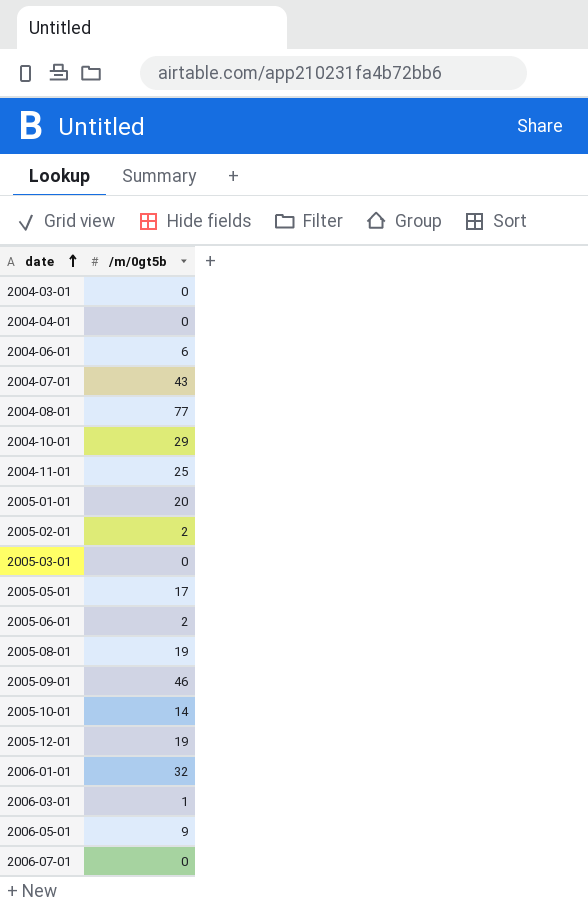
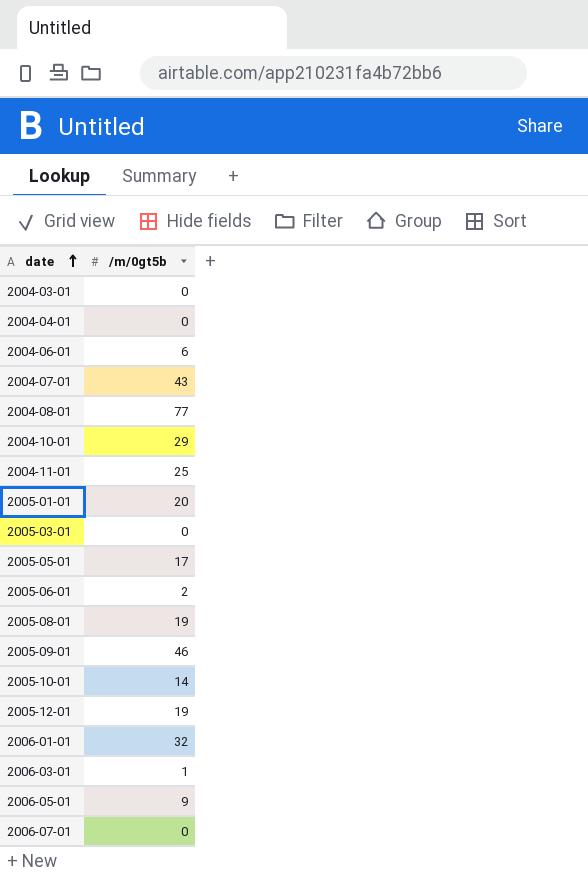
row 2005-02-01: 2 -> none

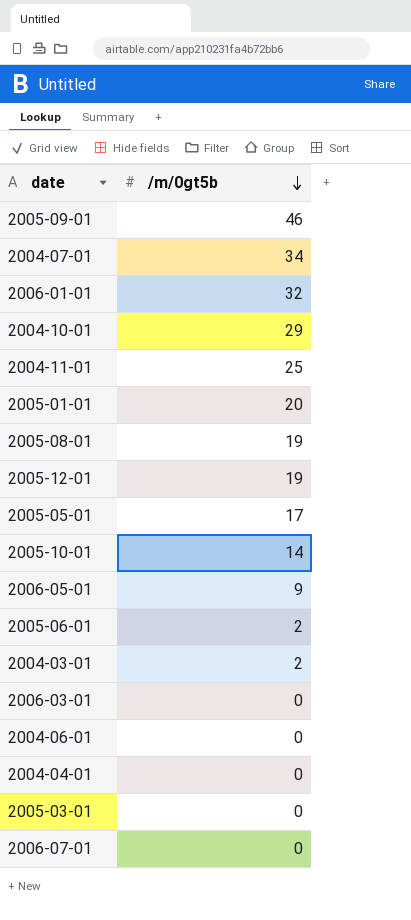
row order: date ascending -> /m/0gt5b descending
row 2004-08-01: 77 -> none
2004-07-01 | /m/0gt5b: 43 -> 34
2004-03-01 | /m/0gt5b: 0 -> 2
2006-03-01 | /m/0gt5b: 1 -> 0
2004-06-01 | /m/0gt5b: 6 -> 0

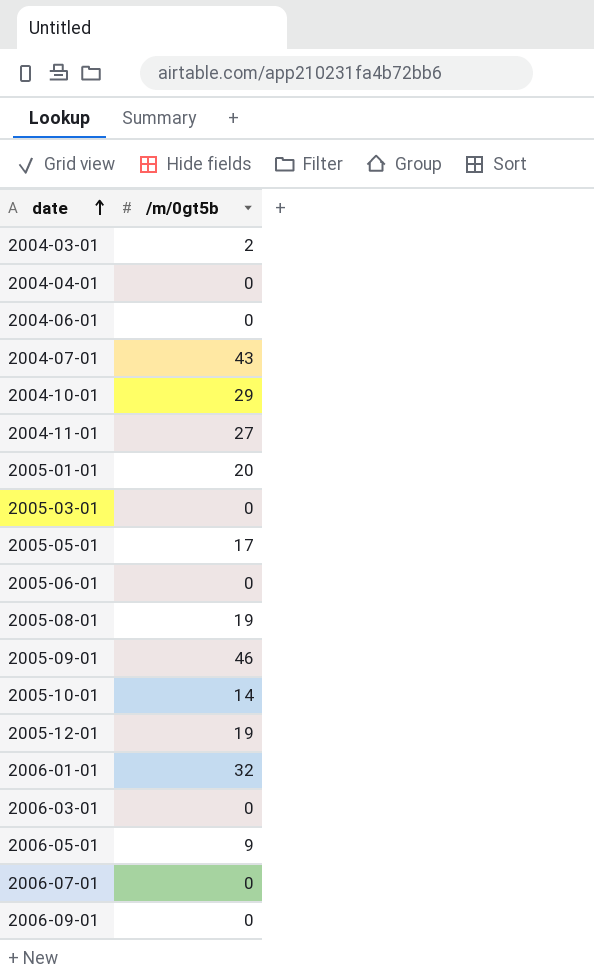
row order: /m/0gt5b descending -> date ascending
2004-07-01 | /m/0gt5b: 34 -> 43
2004-11-01 | /m/0gt5b: 25 -> 27
2005-06-01 | /m/0gt5b: 2 -> 0
row 2006-09-01: none -> 0

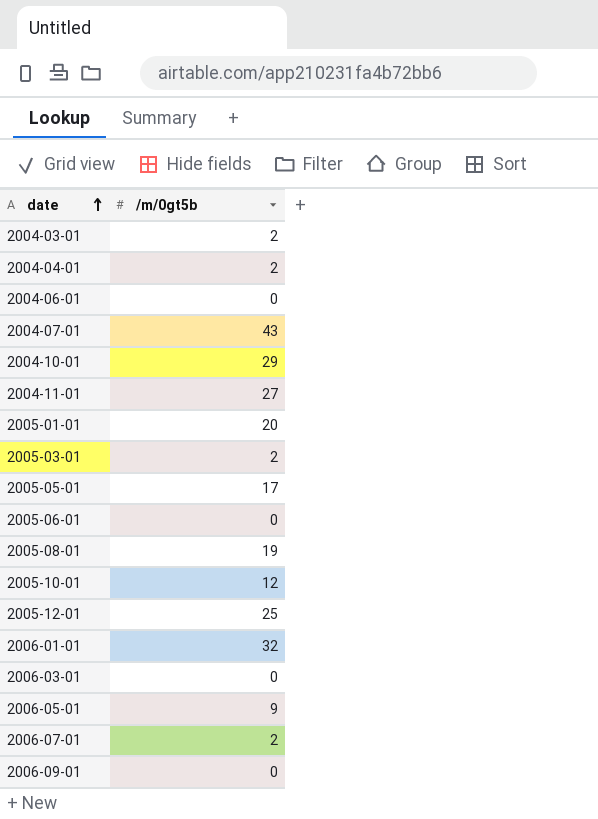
row 2005-09-01: 46 -> none
2004-04-01 | /m/0gt5b: 0 -> 2
2005-03-01 | /m/0gt5b: 0 -> 2
2005-10-01 | /m/0gt5b: 14 -> 12
2005-12-01 | /m/0gt5b: 19 -> 25
2006-07-01 | /m/0gt5b: 0 -> 2

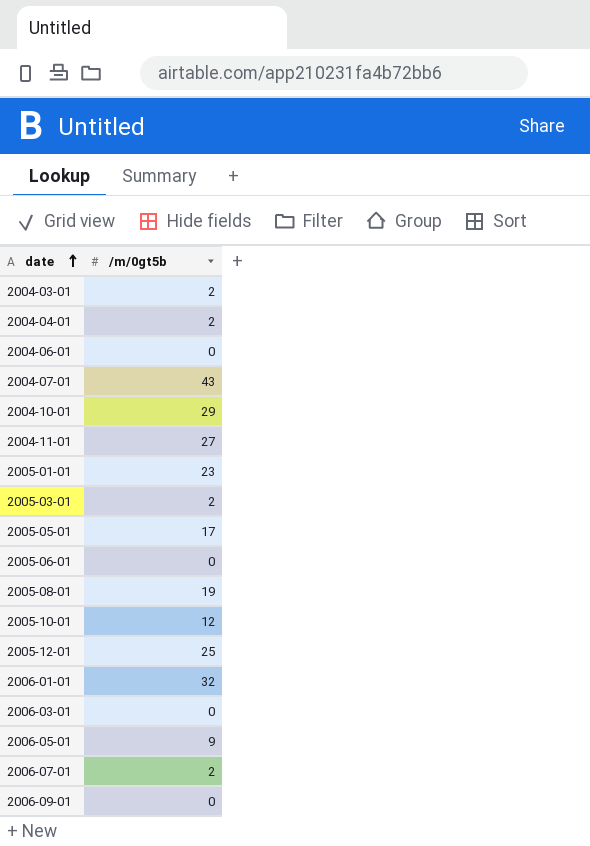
2005-01-01 | /m/0gt5b: 20 -> 23

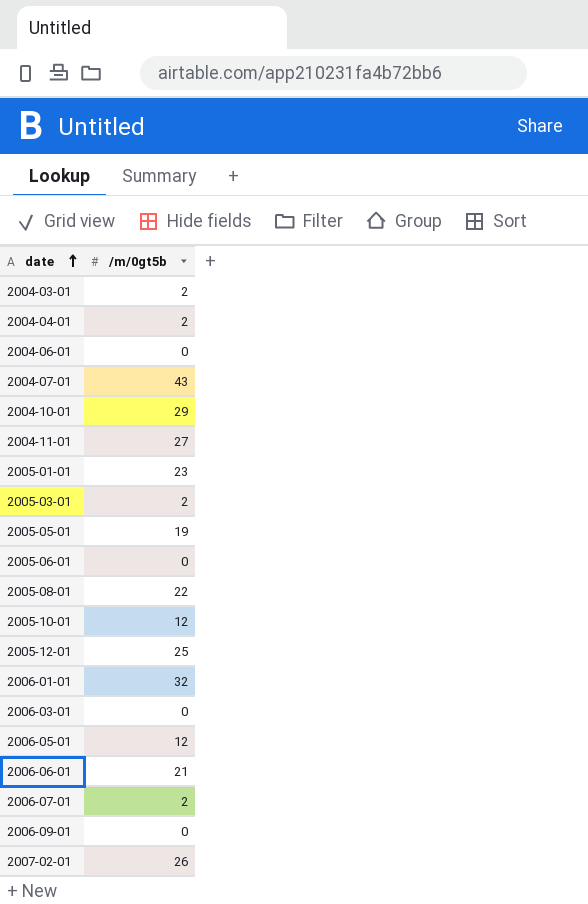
2005-05-01 | /m/0gt5b: 17 -> 19
2005-08-01 | /m/0gt5b: 19 -> 22
2006-05-01 | /m/0gt5b: 9 -> 12
row 2006-06-01: none -> 21
row 2007-02-01: none -> 26

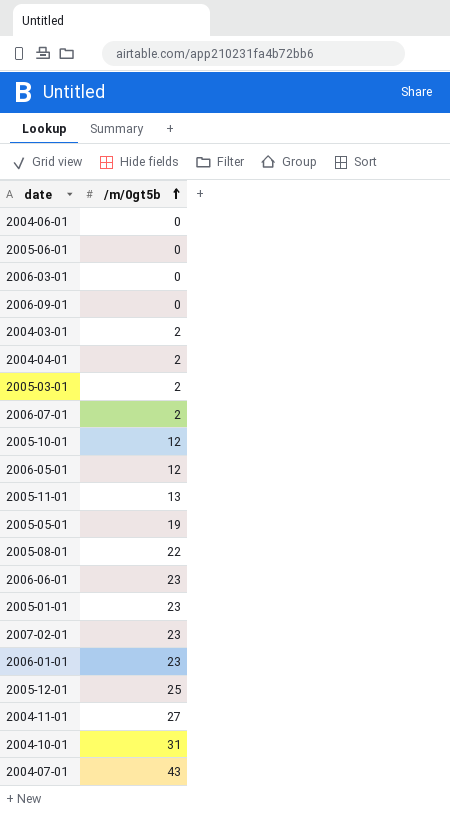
row order: date ascending -> /m/0gt5b ascending
row 2005-11-01: none -> 13
2006-06-01 | /m/0gt5b: 21 -> 23
2007-02-01 | /m/0gt5b: 26 -> 23
2006-01-01 | /m/0gt5b: 32 -> 23
2004-10-01 | /m/0gt5b: 29 -> 31

